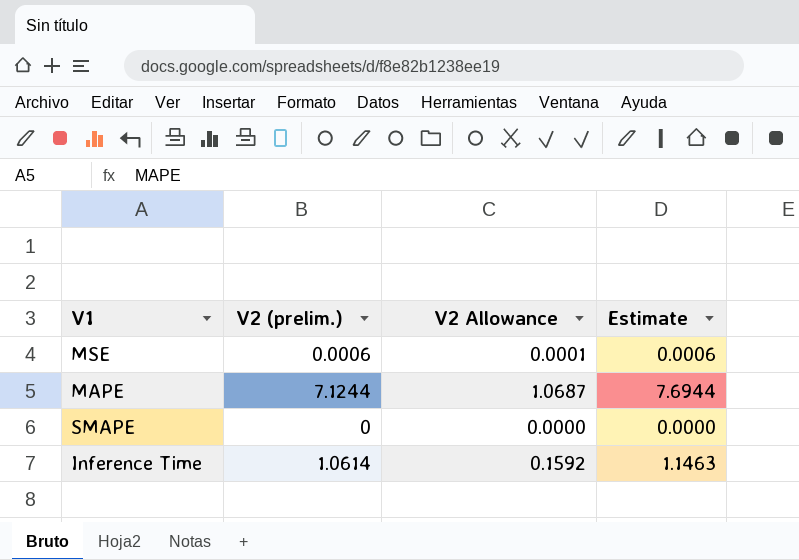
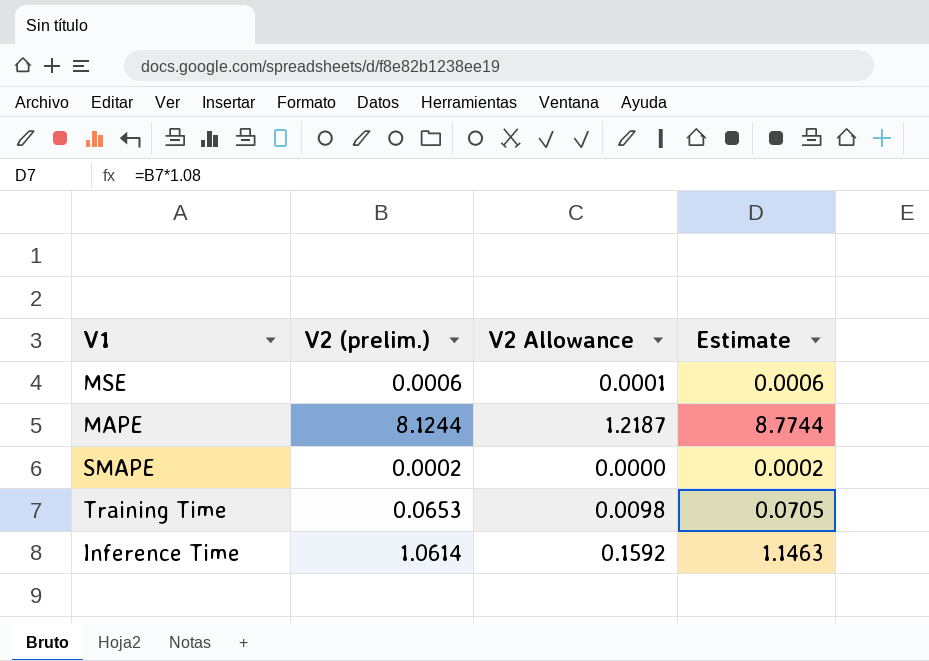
MAPE | V2 (prelim.): 7.1244 -> 8.1244
MAPE | V2 Allowance: 1.0687 -> 1.2187
MAPE | Estimate: 7.6944 -> 8.7744
SMAPE | V2 (prelim.): 0 -> 0.0002
SMAPE | Estimate: 0.0000 -> 0.0002
row Training Time: none -> 0.0653 | 0.0098 | 0.0705

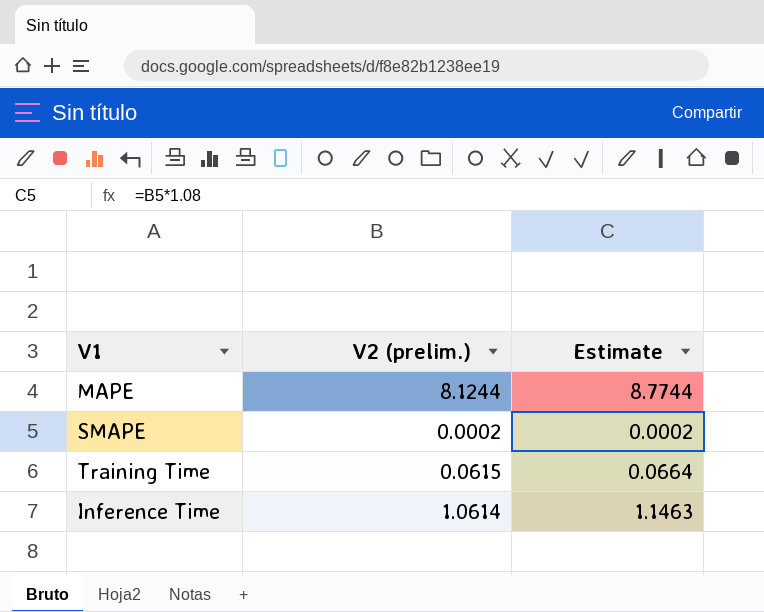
column V2 Allowance | formula: [V2 (prelim.)] * 0.15 -> none
row MSE: 0.0006 | 0.0001 | 0.0006 -> none
Training Time | V2 (prelim.): 0.0653 -> 0.0615
Training Time | Estimate: 0.0705 -> 0.0664

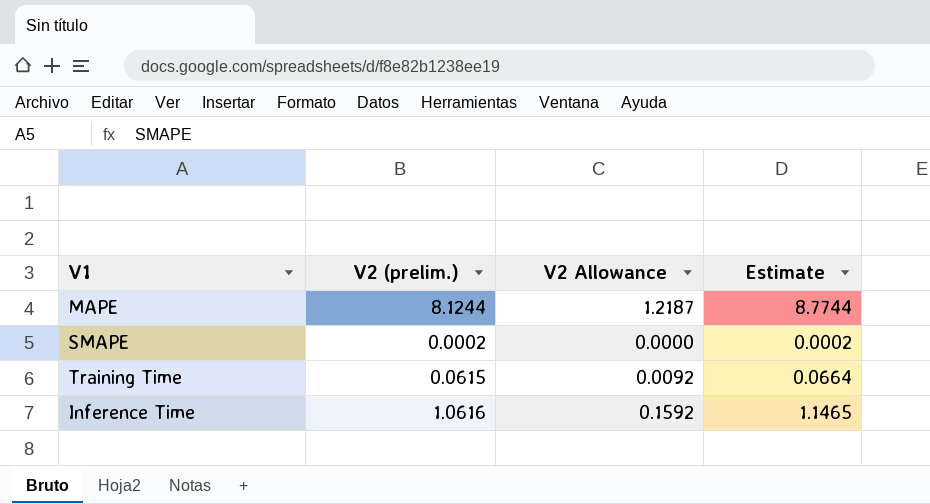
column V2 Allowance | formula: none -> [V2 (prelim.)] * 0.15
Inference Time | V2 (prelim.): 1.0614 -> 1.0616
Inference Time | Estimate: 1.1463 -> 1.1465

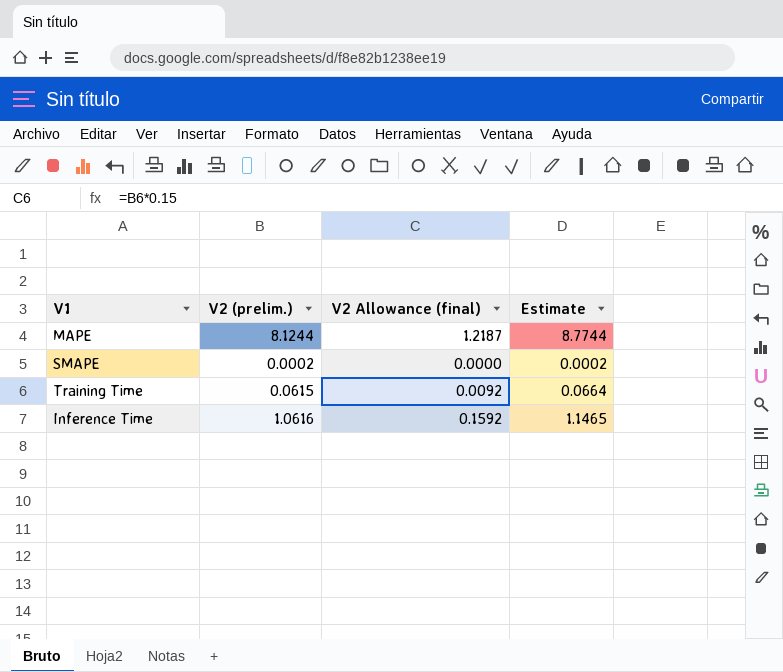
column name: V2 Allowance -> V2 Allowance (final)

